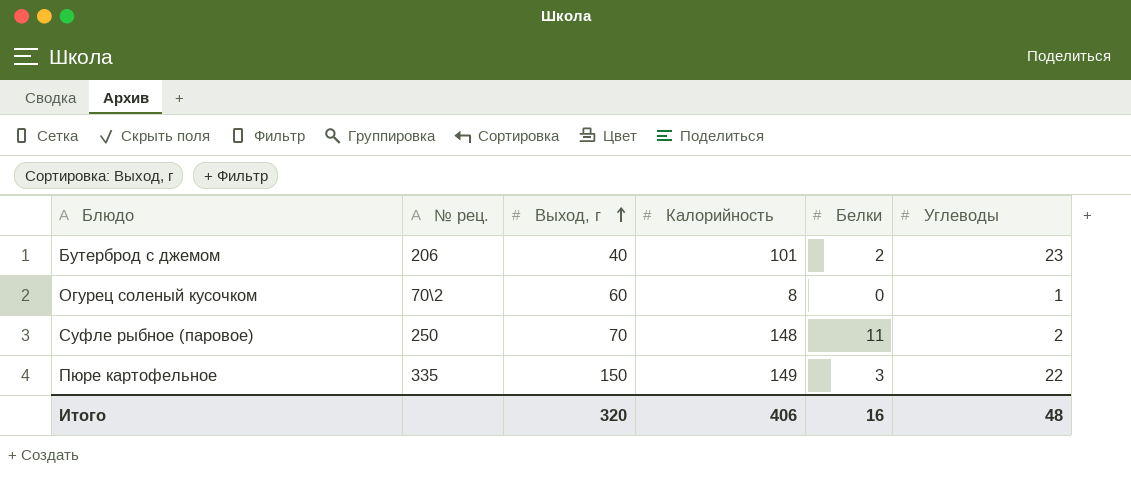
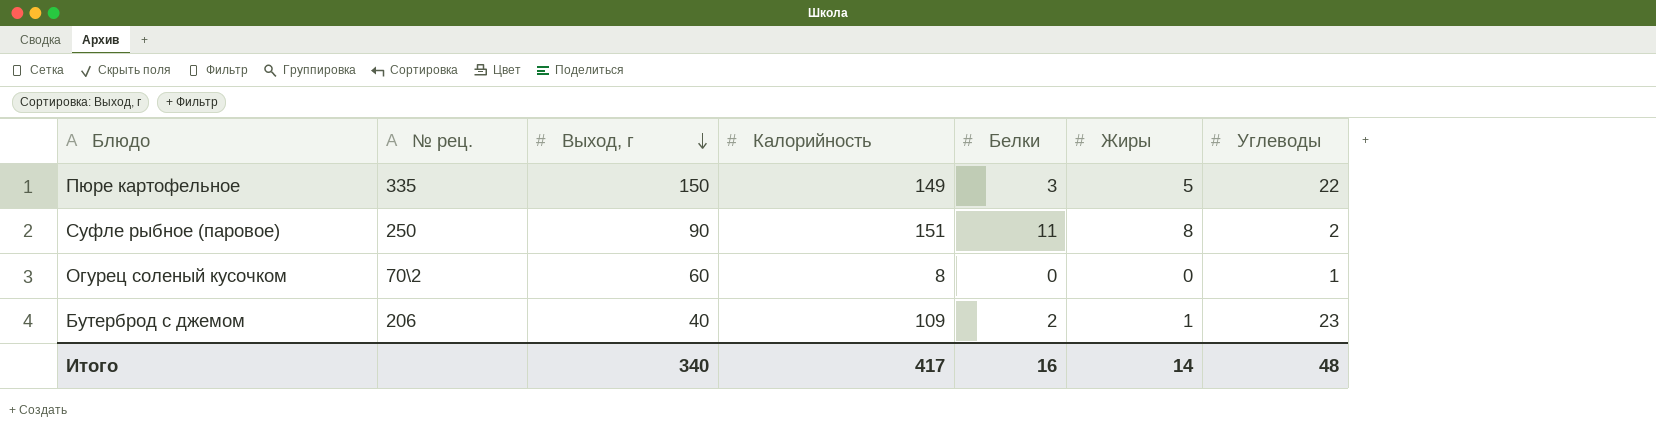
row order: Выход, г ascending -> Выход, г descending
column Жиры | position: none -> 6
Суфле рыбное (паровое) | Выход, г: 70 -> 90
Суфле рыбное (паровое) | Калорийность: 148 -> 151
Бутерброд с джемом | Калорийность: 101 -> 109
Итого | Выход, г: 320 -> 340
Итого | Калорийность: 406 -> 417

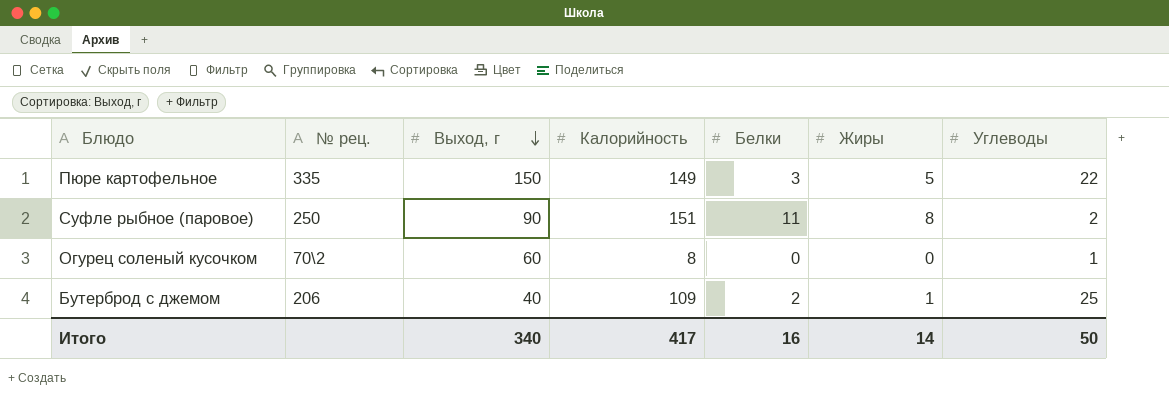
Бутерброд с джемом | Углеводы: 23 -> 25
Итого | Углеводы: 48 -> 50

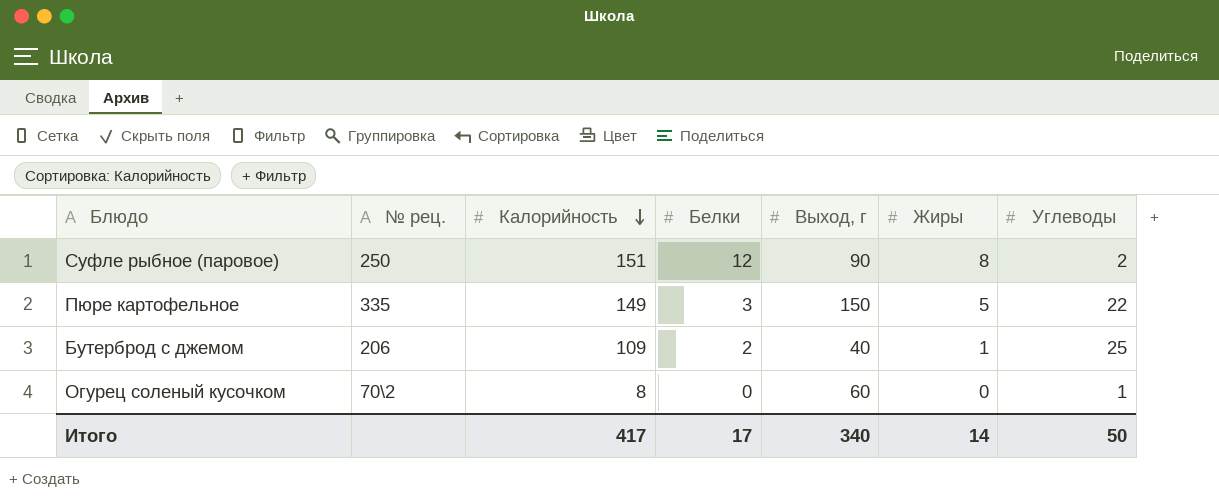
row order: Выход, г descending -> Калорийность descending
column Выход, г | position: 3 -> 5
Суфле рыбное (паровое) | Белки: 11 -> 12
Итого | Белки: 16 -> 17

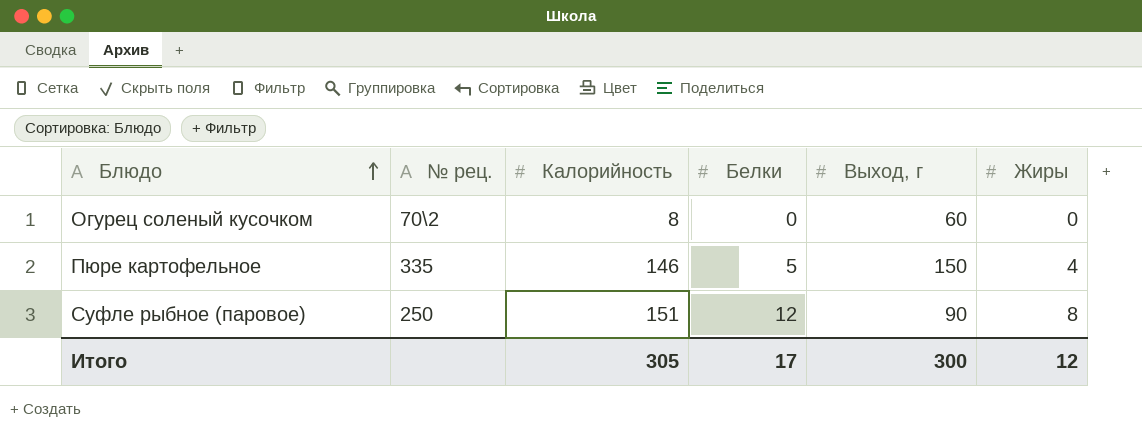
row order: Калорийность descending -> Блюдо ascending
column Углеводы | position: 7 -> none
row Бутерброд с джемом: 206 | 109 | 2 | 40 | 1 | 25 -> none
Пюре картофельное | Калорийность: 149 -> 146
Пюре картофельное | Белки: 3 -> 5
Пюре картофельное | Жиры: 5 -> 4
Итого | Калорийность: 417 -> 305
Итого | Выход, г: 340 -> 300
Итого | Жиры: 14 -> 12

